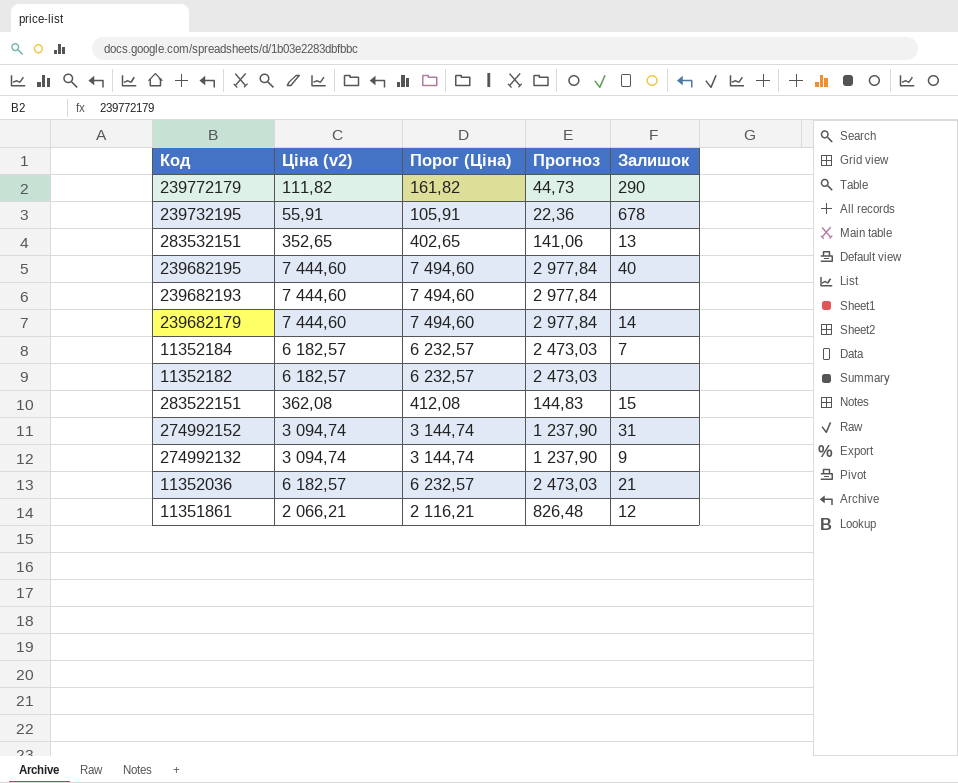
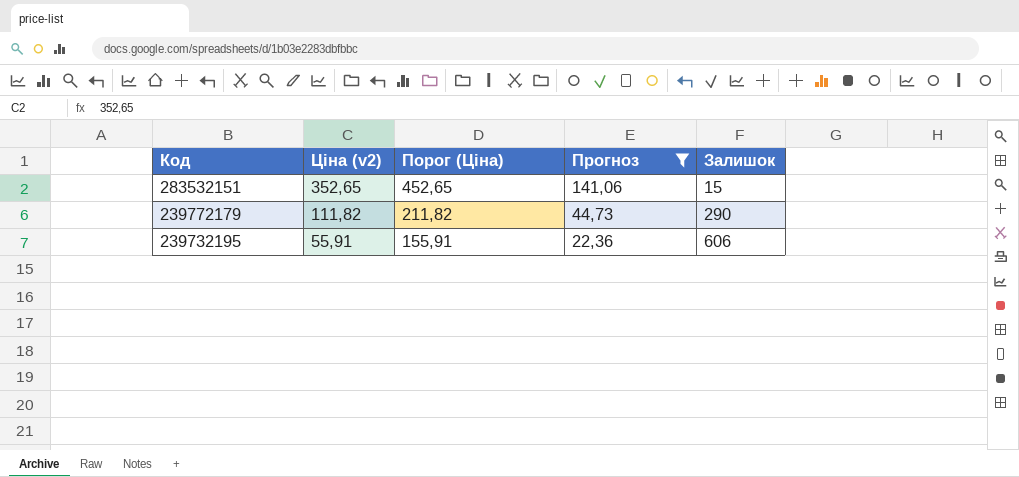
filter: none -> Прогноз <= 141,06
row order: none -> Код descending
column Порог (Ціна) | formula: [Ціна (v2)] + 50 -> [Ціна (v2)] + 100
283532151 | Залишок: 13 -> 15
239732195 | Залишок: 678 -> 606

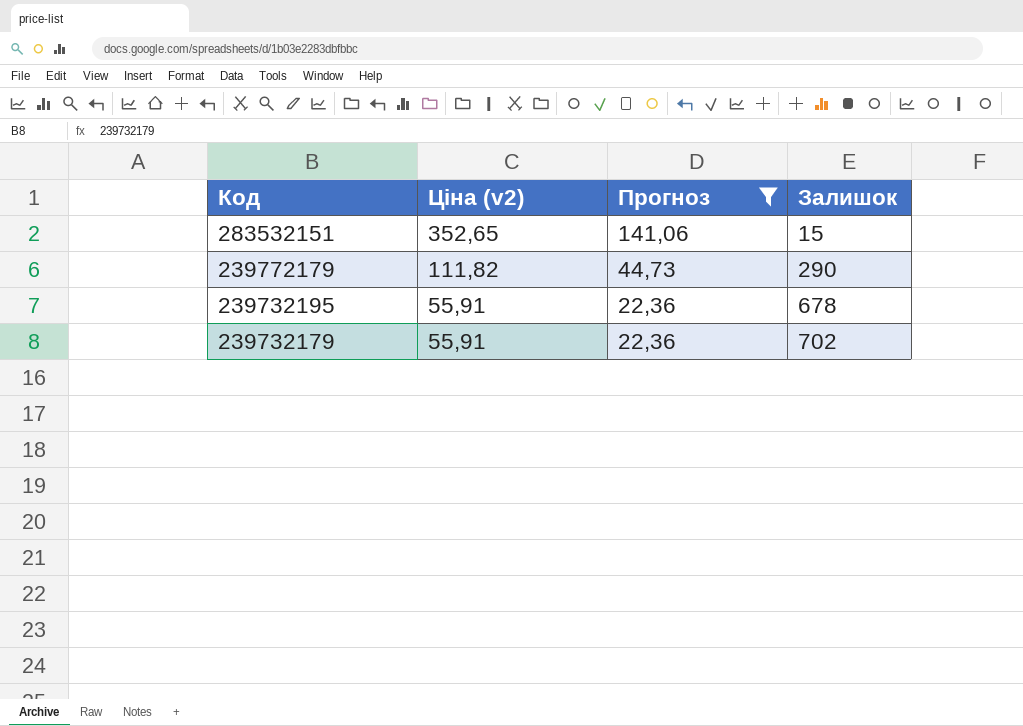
column Порог (Ціна) | formula: [Ціна (v2)] + 100 -> none
239732195 | Залишок: 606 -> 678
row 239732179: none -> 55,91 | 22,36 | 702

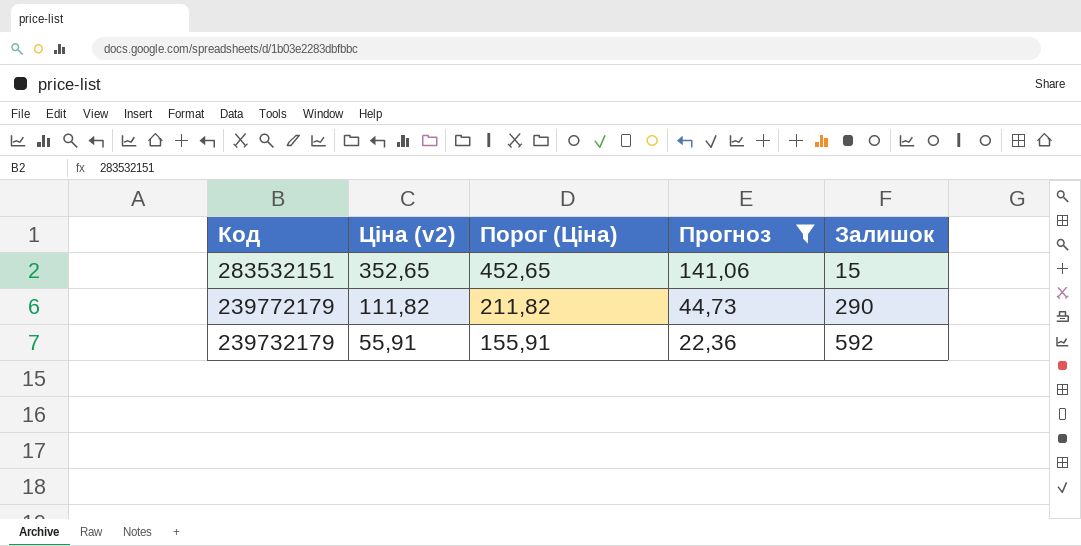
column Порог (Ціна) | formula: none -> [Ціна (v2)] + 100
row 239732195: 55,91 | 22,36 | 678 -> none
239732179 | Залишок: 702 -> 592

